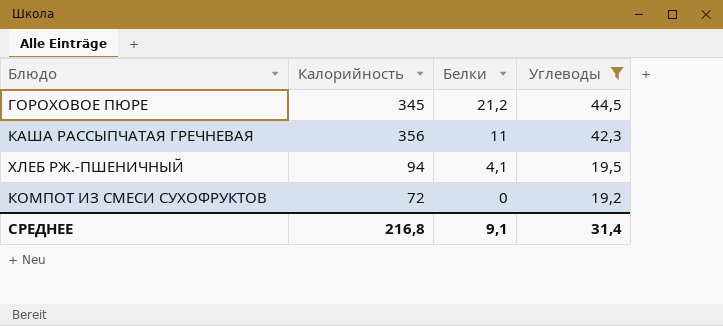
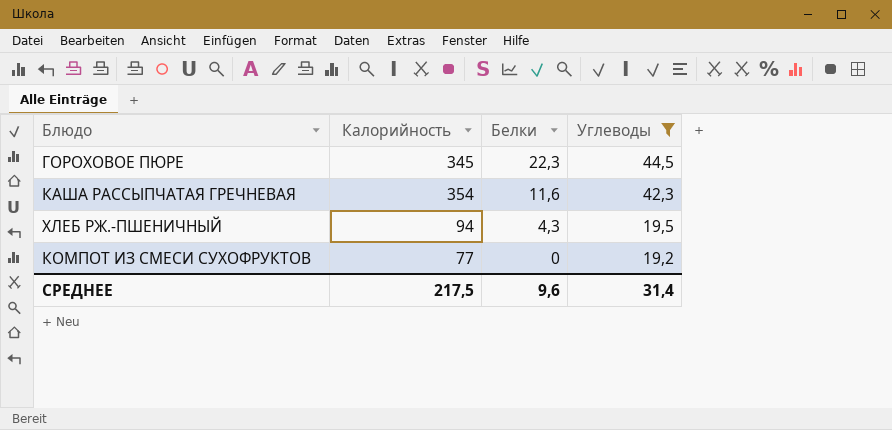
ГОРОХОВОЕ ПЮРЕ | Белки: 21,2 -> 22,3
КАША РАССЫПЧАТАЯ ГРЕЧНЕВАЯ | Калорийность: 356 -> 354
КАША РАССЫПЧАТАЯ ГРЕЧНЕВАЯ | Белки: 11 -> 11,6
ХЛЕБ РЖ.-ПШЕНИЧНЫЙ | Белки: 4,1 -> 4,3
КОМПОТ ИЗ СМЕСИ СУХОФРУКТОВ | Калорийность: 72 -> 77
СРЕДНЕЕ | Калорийность: 216,8 -> 217,5
СРЕДНЕЕ | Белки: 9,1 -> 9,6

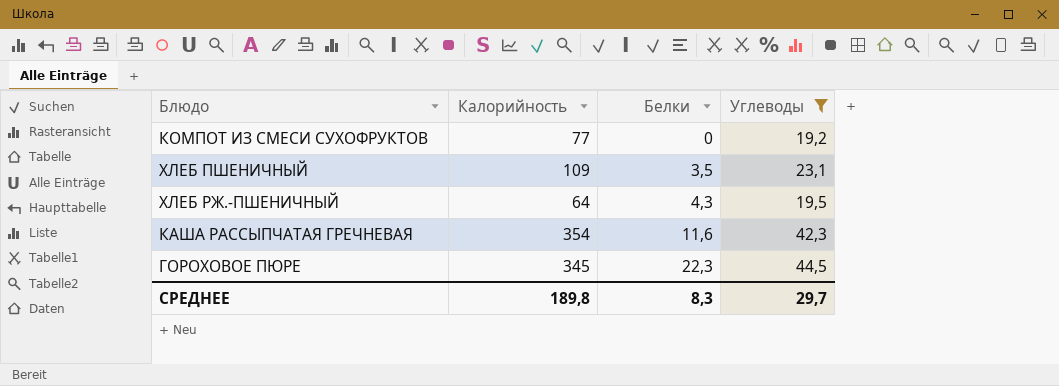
row order: Белки descending -> Белки ascending
row ХЛЕБ ПШЕНИЧНЫЙ: none -> 109 | 3,5 | 23,1
ХЛЕБ РЖ.-ПШЕНИЧНЫЙ | Калорийность: 94 -> 64
СРЕДНЕЕ | Калорийность: 217,5 -> 189,8
СРЕДНЕЕ | Белки: 9,6 -> 8,3
СРЕДНЕЕ | Углеводы: 31,4 -> 29,7

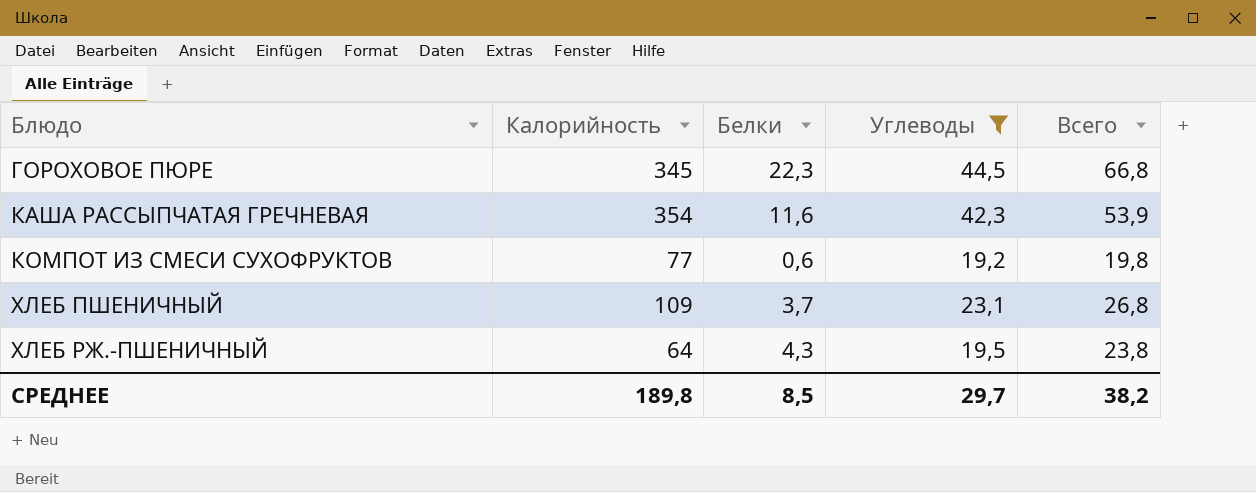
row order: Белки ascending -> Блюдо ascending
column Всего | formula: none -> [Белки] + [Углеводы]
КОМПОТ ИЗ СМЕСИ СУХОФРУКТОВ | Белки: 0 -> 0,6
ХЛЕБ ПШЕНИЧНЫЙ | Белки: 3,5 -> 3,7
СРЕДНЕЕ | Белки: 8,3 -> 8,5

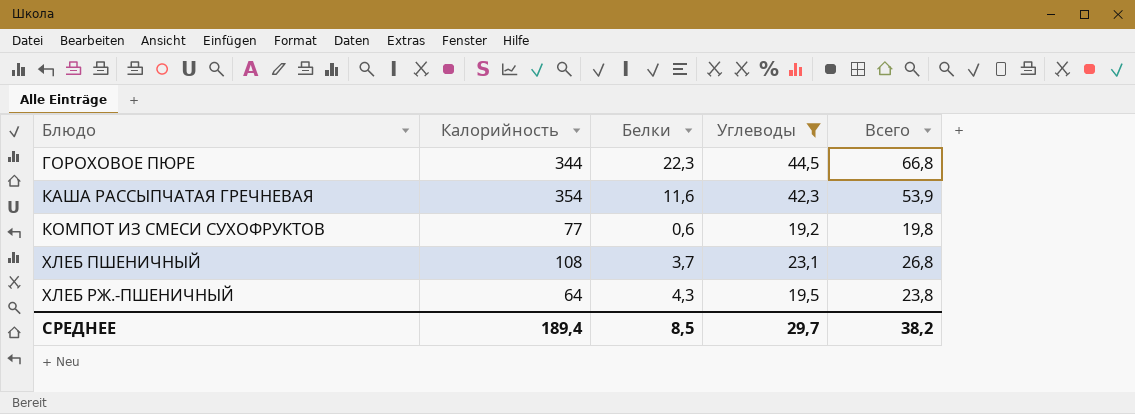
ГОРОХОВОЕ ПЮРЕ | Калорийность: 345 -> 344
ХЛЕБ ПШЕНИЧНЫЙ | Калорийность: 109 -> 108
СРЕДНЕЕ | Калорийность: 189,8 -> 189,4

